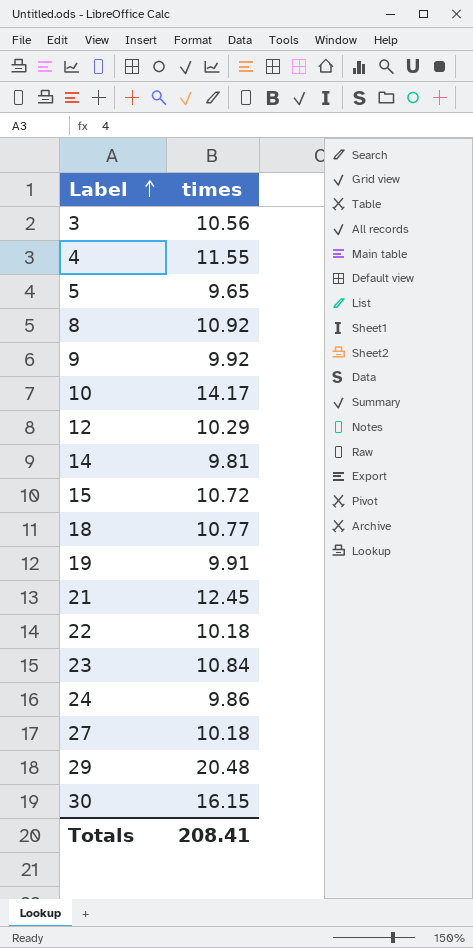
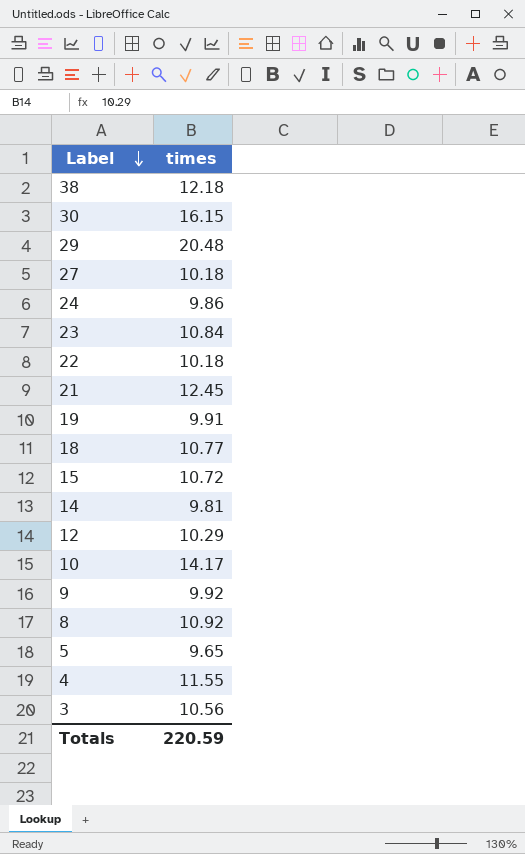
row order: Label ascending -> Label descending
row 38: none -> 12.18
Totals | times: 208.41 -> 220.59

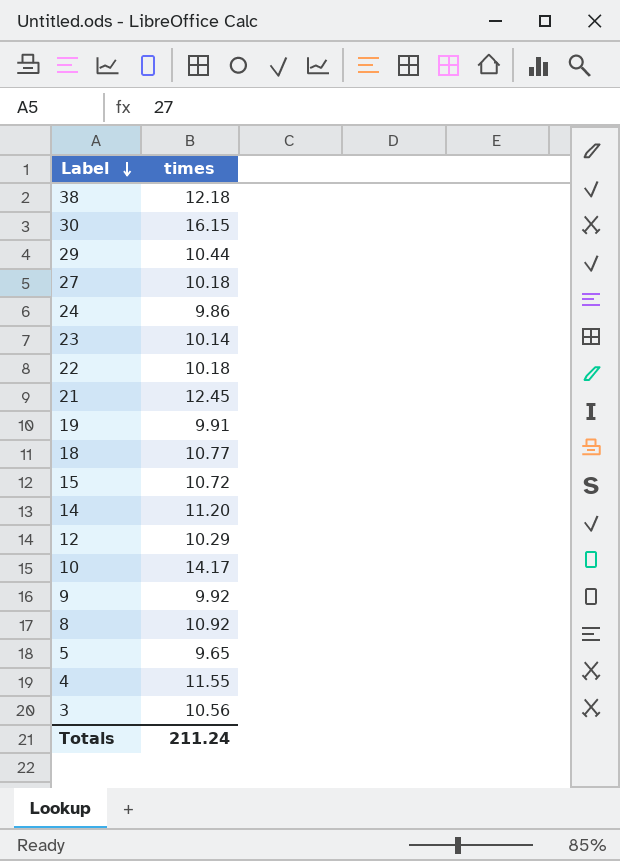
29 | times: 20.48 -> 10.44
23 | times: 10.84 -> 10.14
14 | times: 9.81 -> 11.20
Totals | times: 220.59 -> 211.24

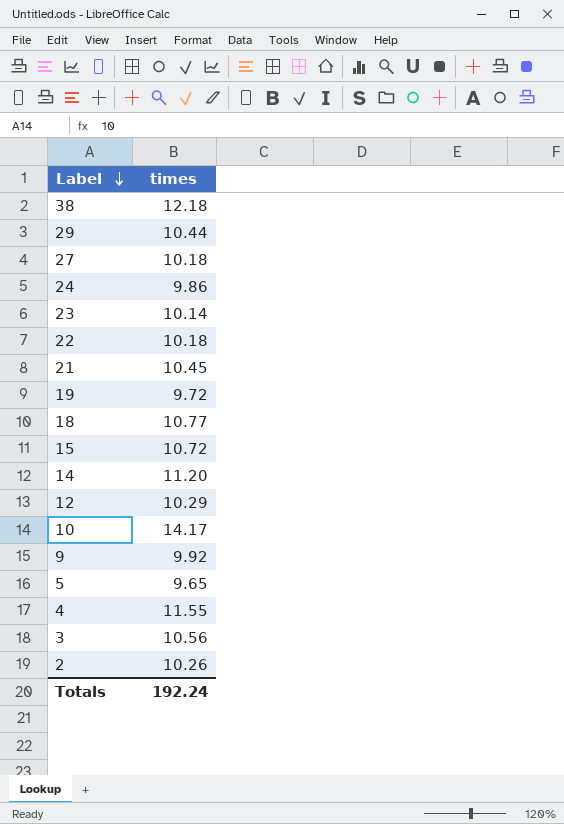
row 30: 16.15 -> none
row 8: 10.92 -> none
21 | times: 12.45 -> 10.45
19 | times: 9.91 -> 9.72
row 2: none -> 10.26
Totals | times: 211.24 -> 192.24

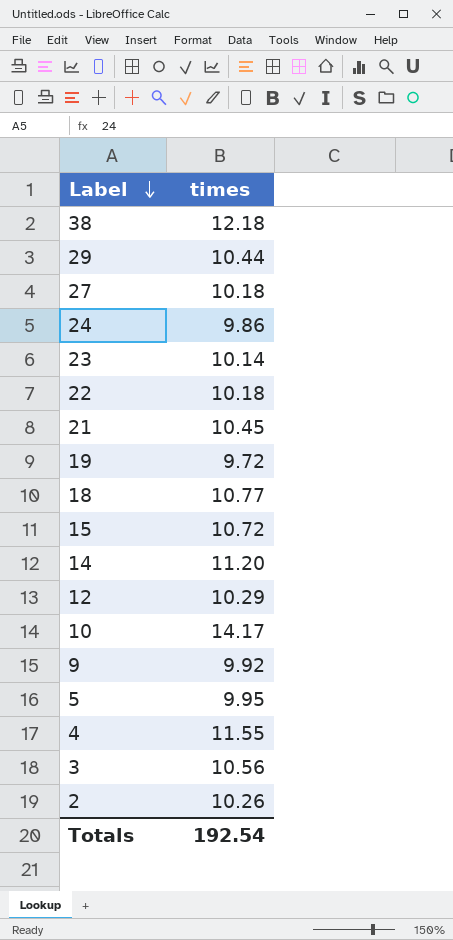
5 | times: 9.65 -> 9.95
Totals | times: 192.24 -> 192.54

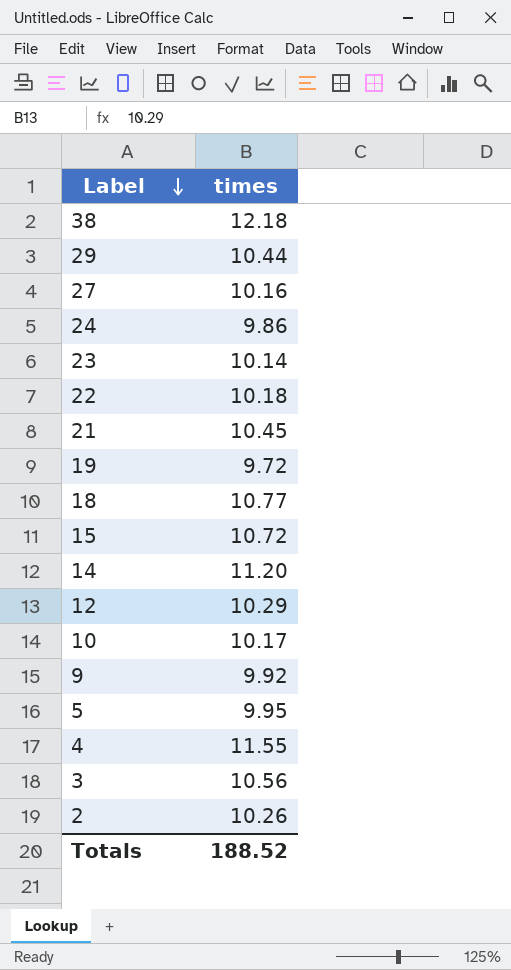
27 | times: 10.18 -> 10.16
10 | times: 14.17 -> 10.17
Totals | times: 192.54 -> 188.52

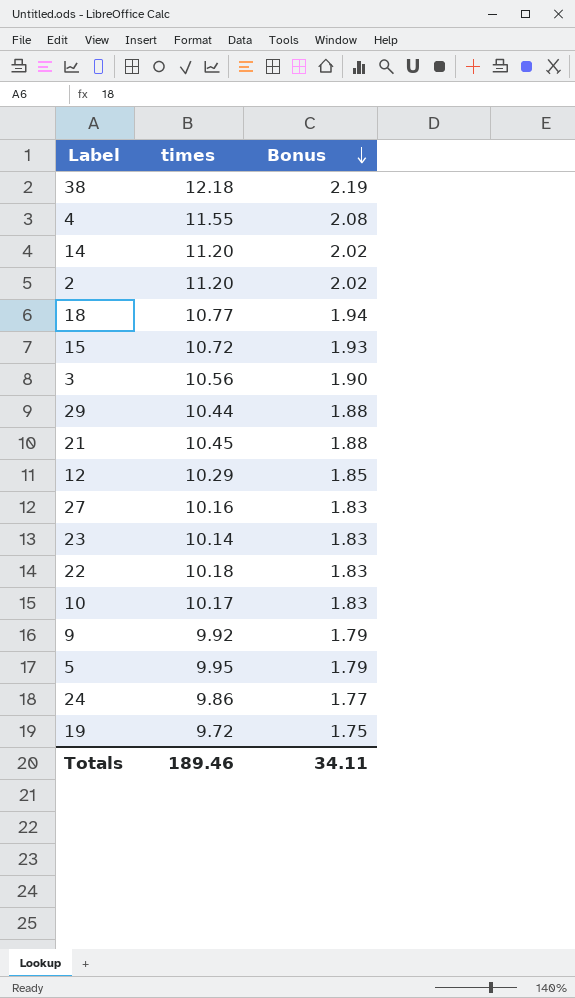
row order: Label descending -> Bonus descending
column Bonus | formula: none -> [times] * 0.18
2 | times: 10.26 -> 11.20
Totals | times: 188.52 -> 189.46

